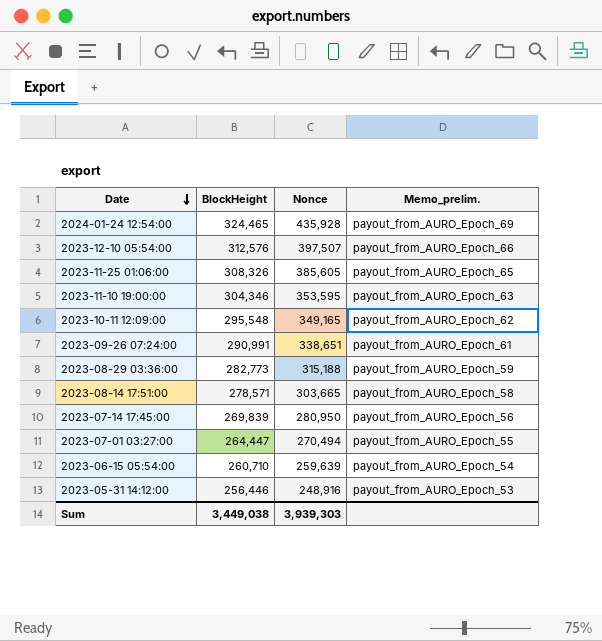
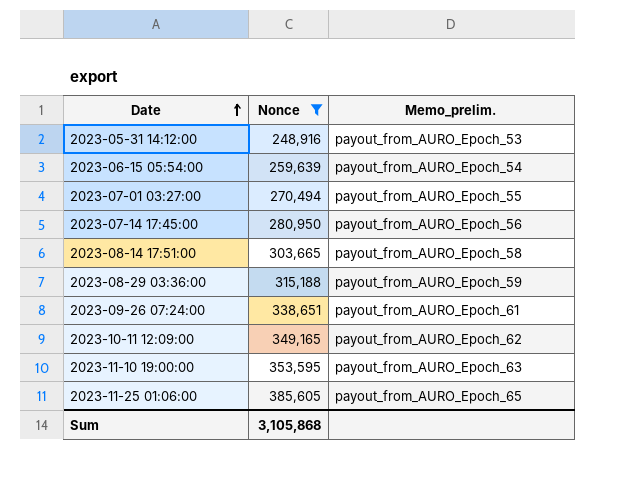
filter: none -> Nonce <= 385,605
row order: Date descending -> Date ascending
column BlockHeight | position: 2 -> none
Sum | Nonce: 3,939,303 -> 3,105,868

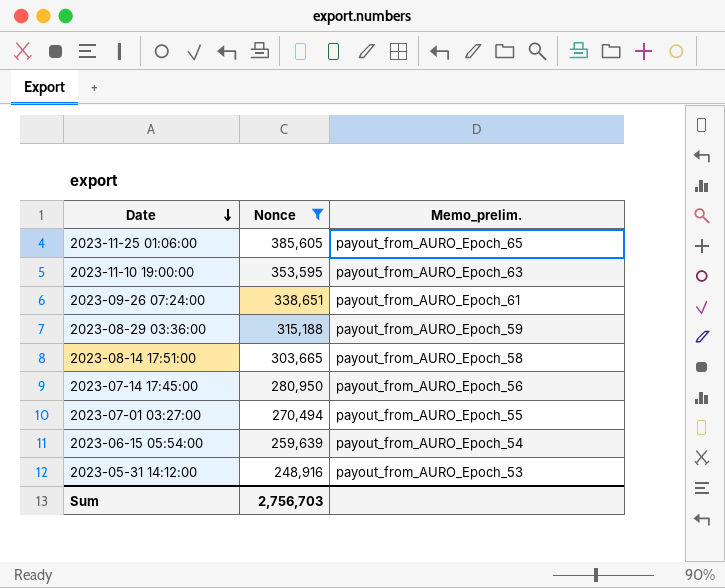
row order: Date ascending -> Date descending
row 2023-10-11 12:09:00: 349,165 | payout_from_AURO_Epoch_62 -> none
Sum | Nonce: 3,105,868 -> 2,756,703

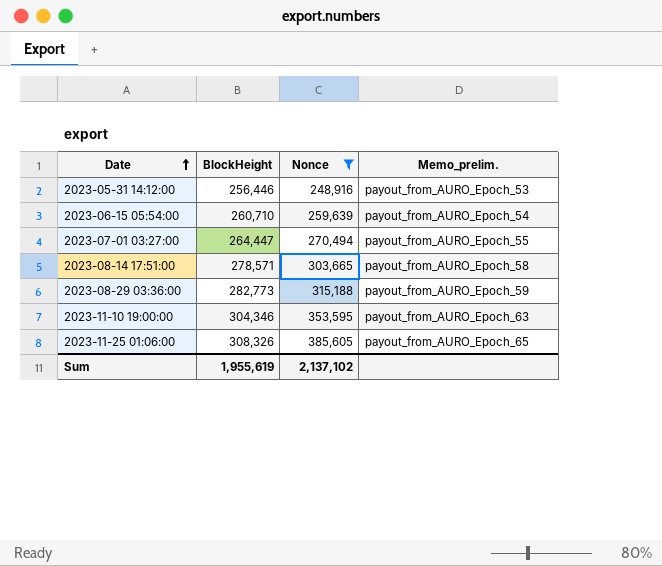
row order: Date descending -> Date ascending
column BlockHeight | position: none -> 2
row 2023-09-26 07:24:00: 338,651 | payout_from_AURO_Epoch_61 -> none
row 2023-07-14 17:45:00: 280,950 | payout_from_AURO_Epoch_56 -> none
Sum | Nonce: 2,756,703 -> 2,137,102

